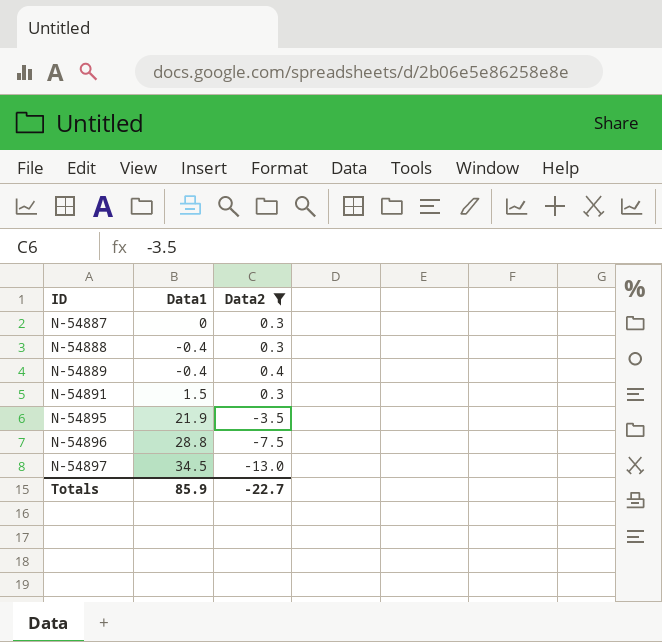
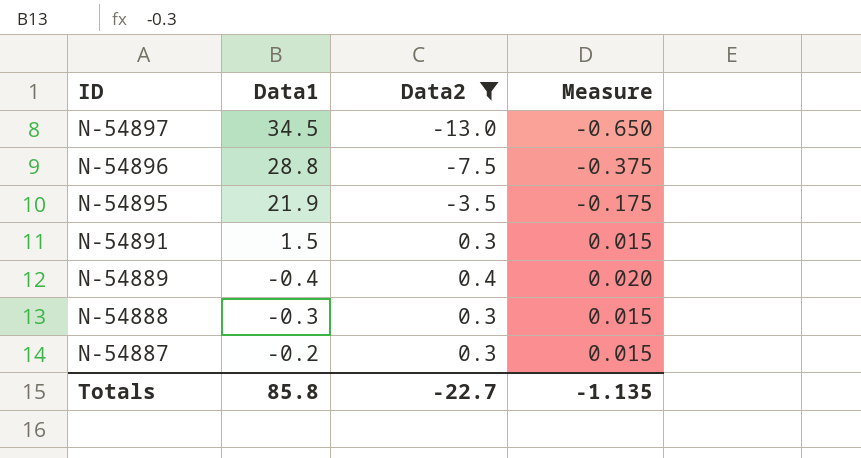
row order: ID ascending -> ID descending
column Measure | formula: none -> [Data2] * 0.05
N-54888 | Data1: -0.4 -> -0.3
N-54887 | Data1: 0 -> -0.2
Totals | Data1: 85.9 -> 85.8

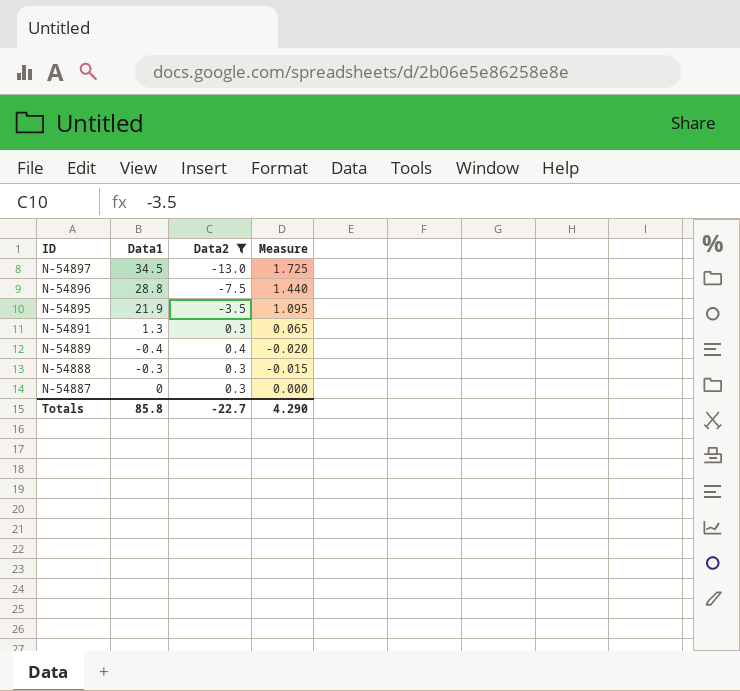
column Measure | formula: [Data2] * 0.05 -> [Data1] * 0.05
N-54891 | Data1: 1.5 -> 1.3
N-54887 | Data1: -0.2 -> 0
Totals | Measure: -1.135 -> 4.290

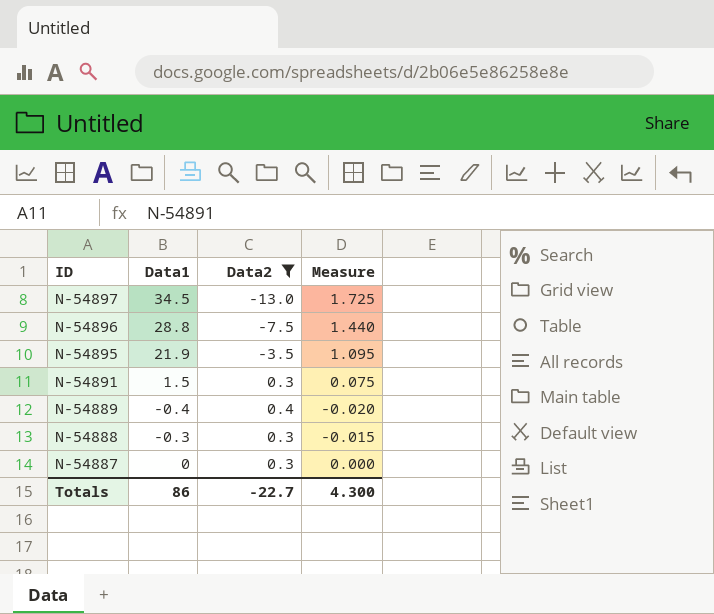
N-54891 | Data1: 1.3 -> 1.5
N-54891 | Measure: 0.065 -> 0.075
Totals | Data1: 85.8 -> 86
Totals | Measure: 4.290 -> 4.300

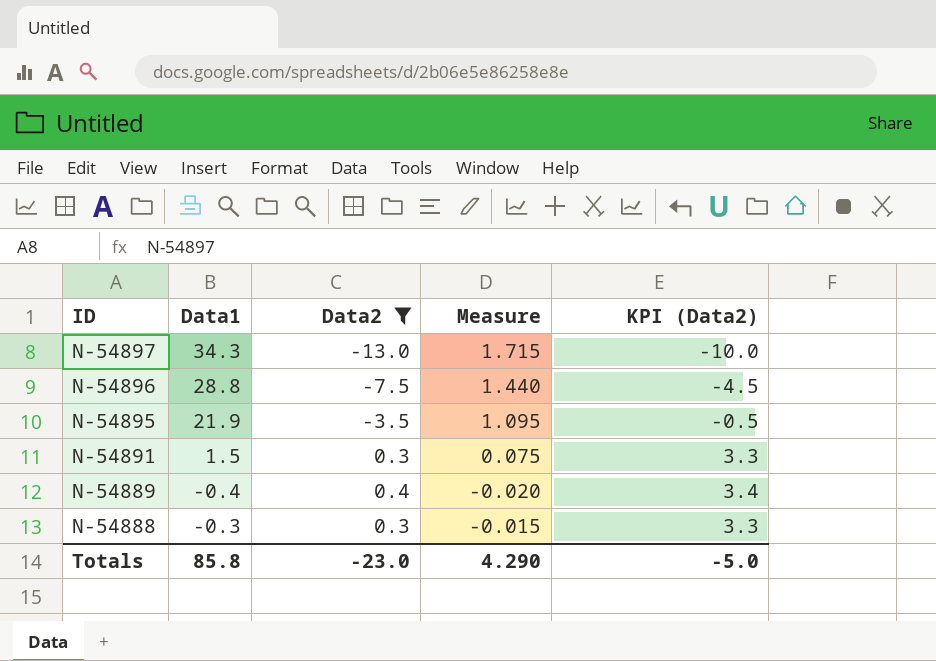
column KPI (Data2) | formula: none -> [Data2] + 3
row N-54887: 0 | 0.3 | 0.000 -> none
N-54897 | Data1: 34.5 -> 34.3
N-54897 | Measure: 1.725 -> 1.715
Totals | Data1: 86 -> 85.8
Totals | Data2: -22.7 -> -23.0
Totals | Measure: 4.300 -> 4.290

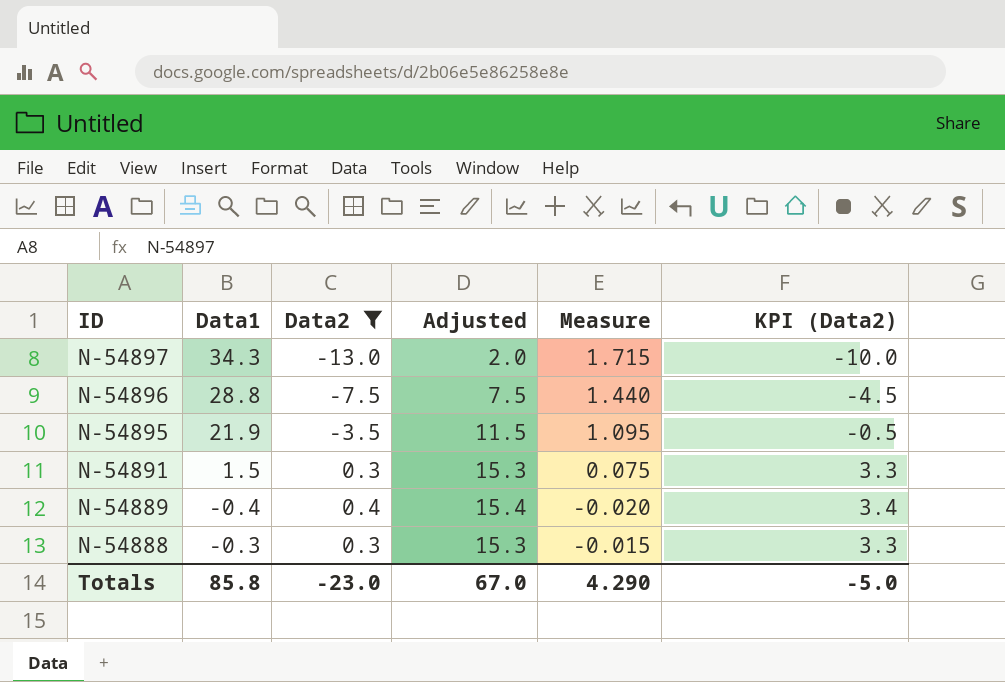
column Adjusted | formula: none -> [Data2] + 15

